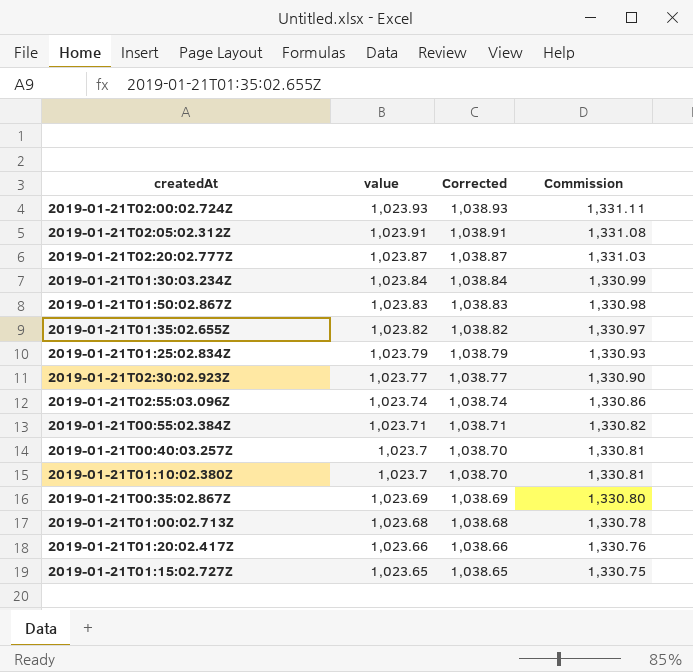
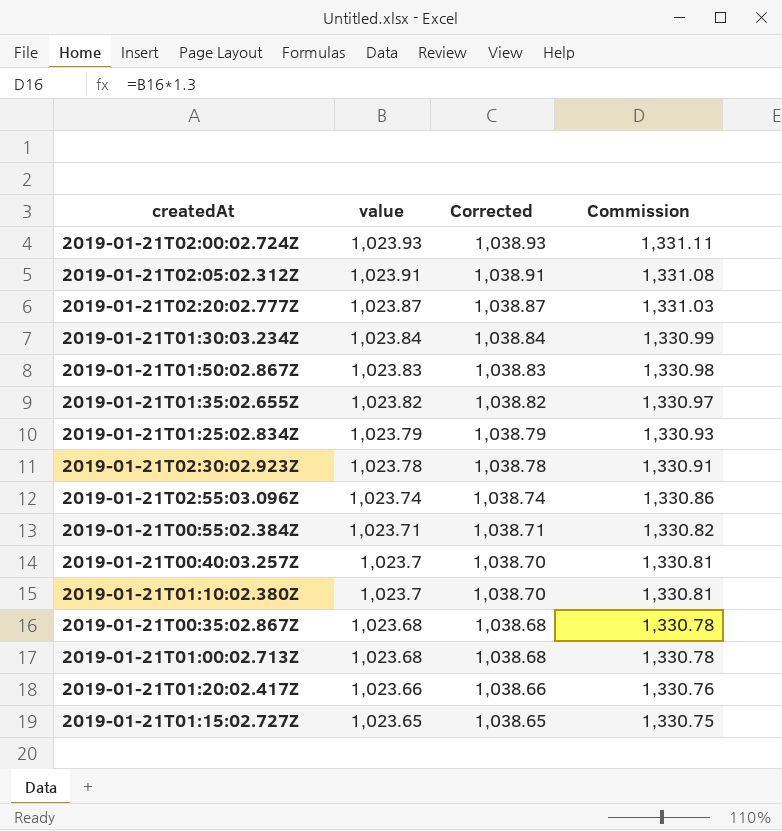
2019-01-21T02:30:02.923Z | value: 1,023.77 -> 1,023.78
2019-01-21T02:30:02.923Z | Corrected: 1,038.77 -> 1,038.78
2019-01-21T02:30:02.923Z | Commission: 1,330.90 -> 1,330.91
2019-01-21T00:35:02.867Z | value: 1,023.69 -> 1,023.68
2019-01-21T00:35:02.867Z | Corrected: 1,038.69 -> 1,038.68
2019-01-21T00:35:02.867Z | Commission: 1,330.80 -> 1,330.78

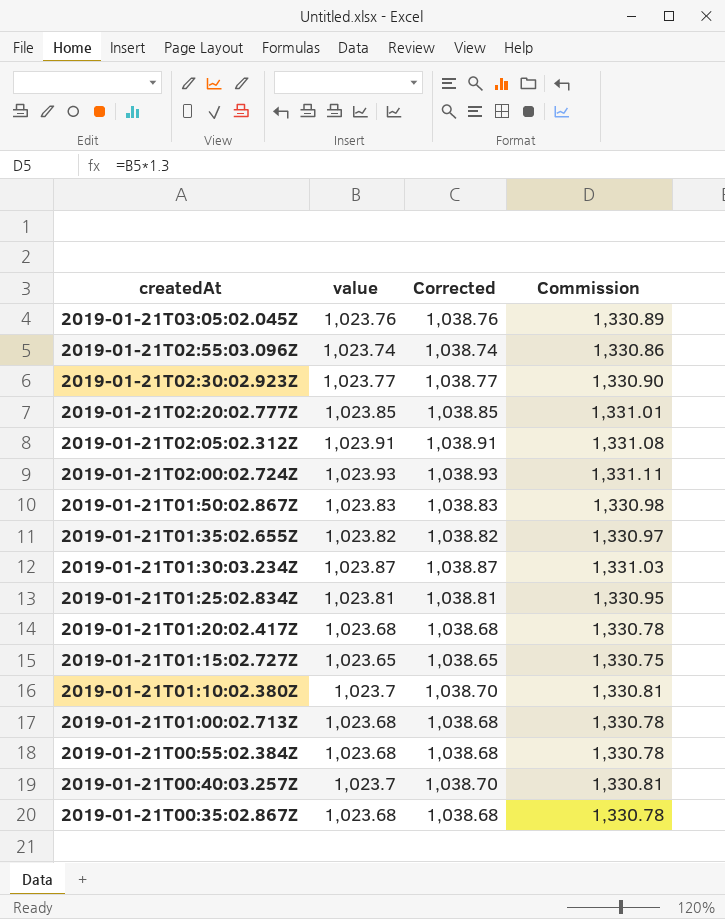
row order: value descending -> createdAt descending
row 2019-01-21T03:05:02.045Z: none -> 1,023.76 | 1,038.76 | 1,330.89
2019-01-21T02:30:02.923Z | value: 1,023.78 -> 1,023.77
2019-01-21T02:30:02.923Z | Corrected: 1,038.78 -> 1,038.77
2019-01-21T02:30:02.923Z | Commission: 1,330.91 -> 1,330.90
2019-01-21T02:20:02.777Z | value: 1,023.87 -> 1,023.85
2019-01-21T02:20:02.777Z | Corrected: 1,038.87 -> 1,038.85
2019-01-21T02:20:02.777Z | Commission: 1,331.03 -> 1,331.01
2019-01-21T01:30:03.234Z | value: 1,023.84 -> 1,023.87
2019-01-21T01:30:03.234Z | Corrected: 1,038.84 -> 1,038.87
2019-01-21T01:30:03.234Z | Commission: 1,330.99 -> 1,331.03
2019-01-21T01:25:02.834Z | value: 1,023.79 -> 1,023.81
2019-01-21T01:25:02.834Z | Corrected: 1,038.79 -> 1,038.81
2019-01-21T01:25:02.834Z | Commission: 1,330.93 -> 1,330.95
2019-01-21T01:20:02.417Z | value: 1,023.66 -> 1,023.68
2019-01-21T01:20:02.417Z | Corrected: 1,038.66 -> 1,038.68
2019-01-21T01:20:02.417Z | Commission: 1,330.76 -> 1,330.78
2019-01-21T00:55:02.384Z | value: 1,023.71 -> 1,023.68
2019-01-21T00:55:02.384Z | Corrected: 1,038.71 -> 1,038.68
2019-01-21T00:55:02.384Z | Commission: 1,330.82 -> 1,330.78

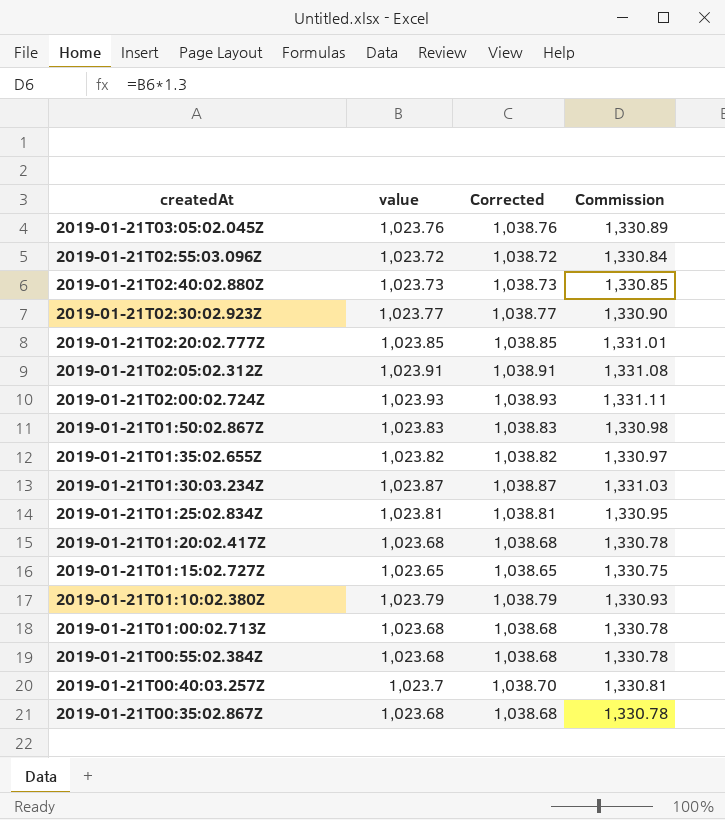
2019-01-21T02:55:03.096Z | value: 1,023.74 -> 1,023.72
2019-01-21T02:55:03.096Z | Corrected: 1,038.74 -> 1,038.72
2019-01-21T02:55:03.096Z | Commission: 1,330.86 -> 1,330.84
row 2019-01-21T02:40:02.880Z: none -> 1,023.73 | 1,038.73 | 1,330.85
2019-01-21T01:10:02.380Z | value: 1,023.7 -> 1,023.79
2019-01-21T01:10:02.380Z | Corrected: 1,038.70 -> 1,038.79
2019-01-21T01:10:02.380Z | Commission: 1,330.81 -> 1,330.93

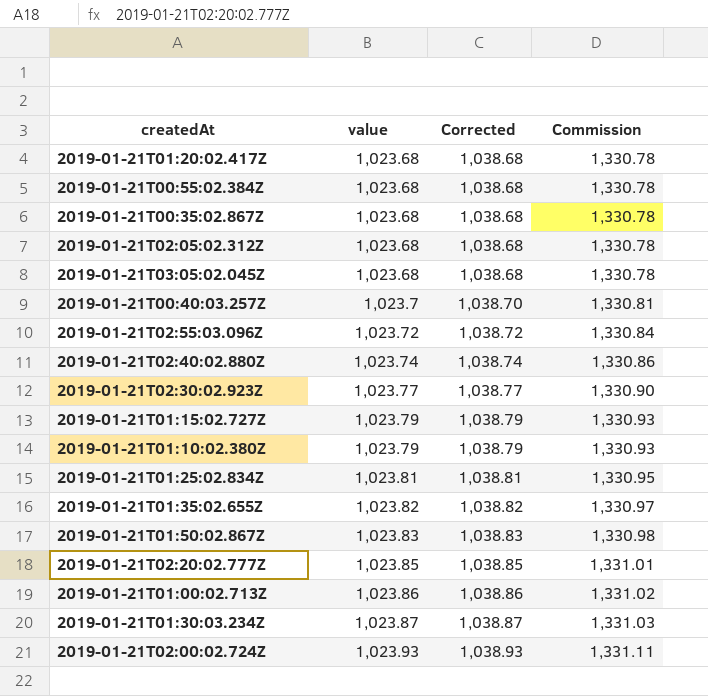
row order: createdAt descending -> value ascending
2019-01-21T02:05:02.312Z | value: 1,023.91 -> 1,023.68
2019-01-21T02:05:02.312Z | Corrected: 1,038.91 -> 1,038.68
2019-01-21T02:05:02.312Z | Commission: 1,331.08 -> 1,330.78
2019-01-21T03:05:02.045Z | value: 1,023.76 -> 1,023.68
2019-01-21T03:05:02.045Z | Corrected: 1,038.76 -> 1,038.68
2019-01-21T03:05:02.045Z | Commission: 1,330.89 -> 1,330.78
2019-01-21T02:40:02.880Z | value: 1,023.73 -> 1,023.74
2019-01-21T02:40:02.880Z | Corrected: 1,038.73 -> 1,038.74
2019-01-21T02:40:02.880Z | Commission: 1,330.85 -> 1,330.86
2019-01-21T01:15:02.727Z | value: 1,023.65 -> 1,023.79
2019-01-21T01:15:02.727Z | Corrected: 1,038.65 -> 1,038.79
2019-01-21T01:15:02.727Z | Commission: 1,330.75 -> 1,330.93
2019-01-21T01:00:02.713Z | value: 1,023.68 -> 1,023.86
2019-01-21T01:00:02.713Z | Corrected: 1,038.68 -> 1,038.86
2019-01-21T01:00:02.713Z | Commission: 1,330.78 -> 1,331.02

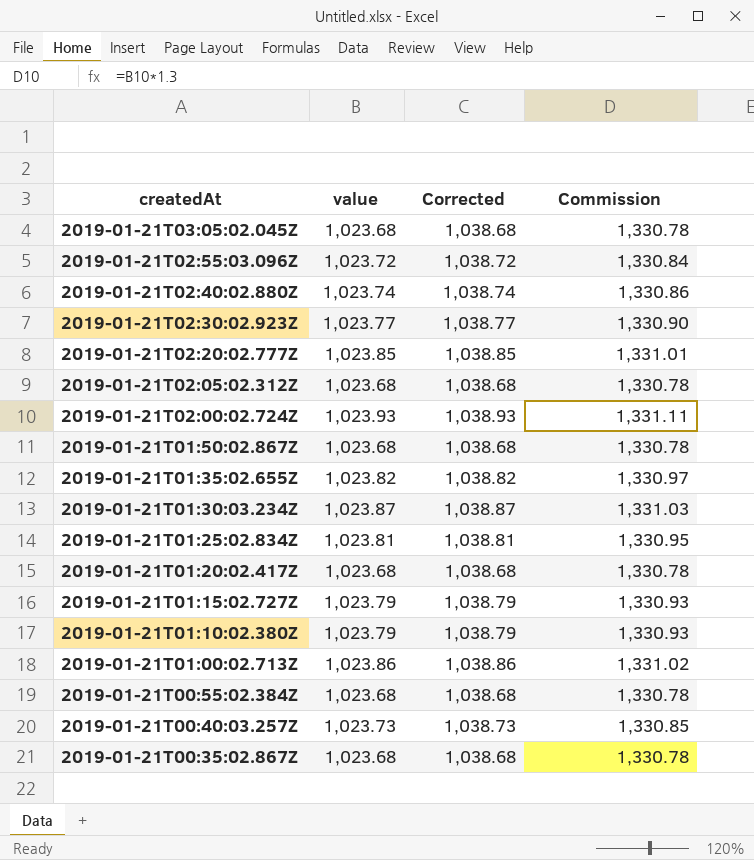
row order: value ascending -> createdAt descending
2019-01-21T01:50:02.867Z | value: 1,023.83 -> 1,023.68
2019-01-21T01:50:02.867Z | Corrected: 1,038.83 -> 1,038.68
2019-01-21T01:50:02.867Z | Commission: 1,330.98 -> 1,330.78
2019-01-21T00:40:03.257Z | value: 1,023.7 -> 1,023.73
2019-01-21T00:40:03.257Z | Corrected: 1,038.70 -> 1,038.73
2019-01-21T00:40:03.257Z | Commission: 1,330.81 -> 1,330.85

